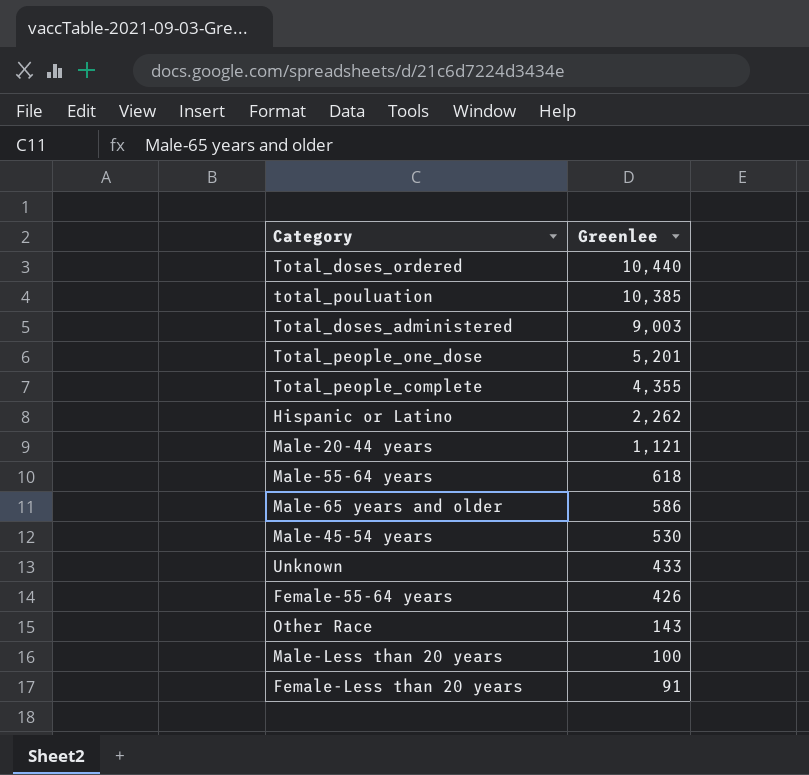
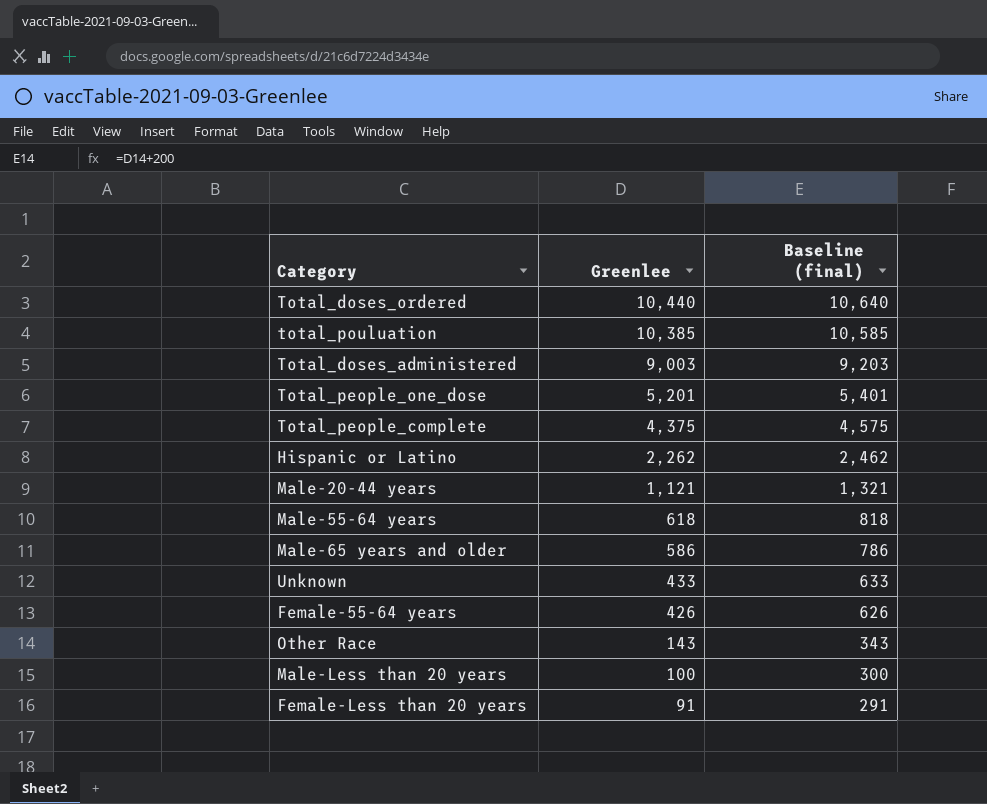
column Baseline (final) | formula: none -> [Greenlee] + 200
row Male-45-54 years: 530 -> none
Total_people_complete | Greenlee: 4,355 -> 4,375

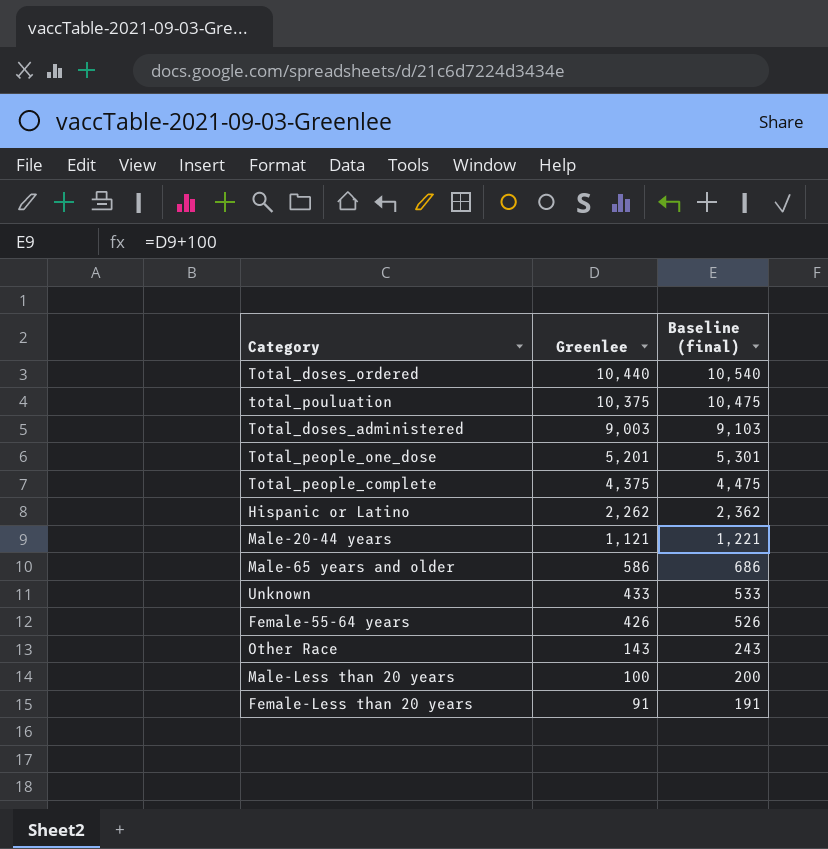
column Baseline (final) | formula: [Greenlee] + 200 -> [Greenlee] + 100
row Male-55-64 years: 618 | 818 -> none
total_pouluation | Greenlee: 10,385 -> 10,375

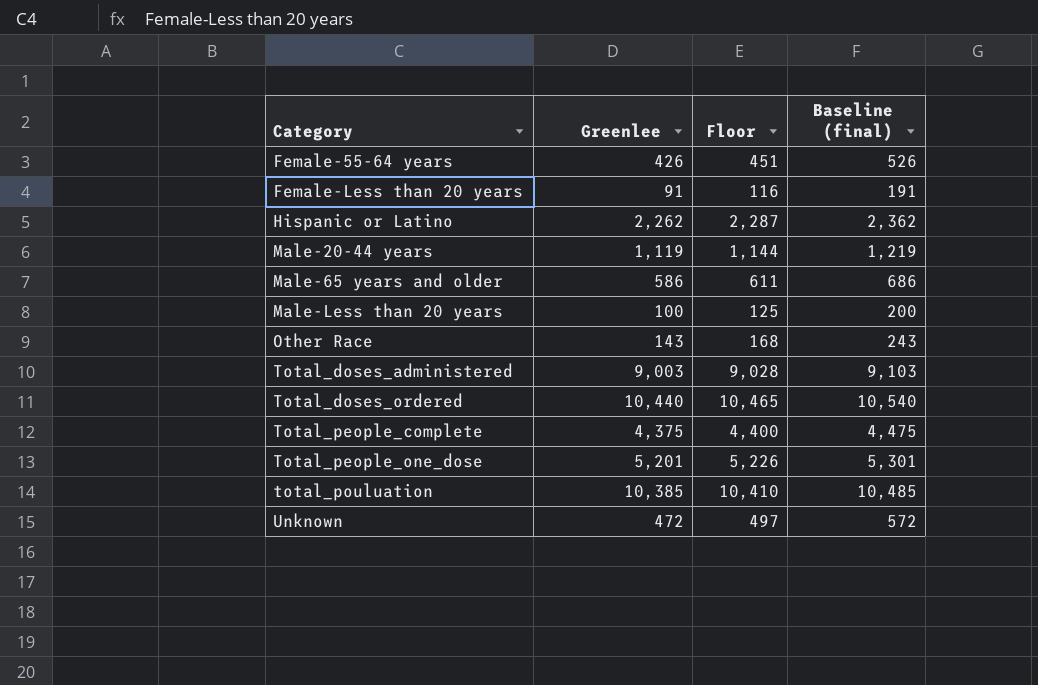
row order: Greenlee descending -> Category ascending
column Floor | formula: none -> [Greenlee] + 25
Male-20-44 years | Greenlee: 1,121 -> 1,119
Male-20-44 years | Baseline (final): 1,221 -> 1,219
total_pouluation | Greenlee: 10,375 -> 10,385
total_pouluation | Baseline (final): 10,475 -> 10,485
Unknown | Greenlee: 433 -> 472
Unknown | Baseline (final): 533 -> 572

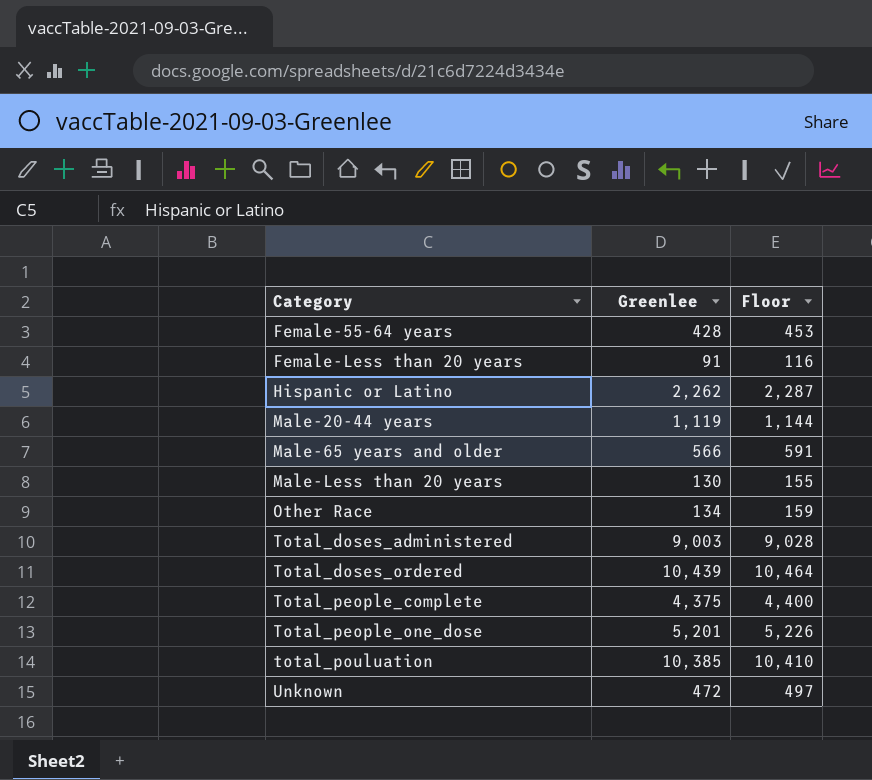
column Baseline (final) | formula: [Greenlee] + 100 -> none
Female-55-64 years | Greenlee: 426 -> 428
Female-55-64 years | Floor: 451 -> 453
Male-65 years and older | Greenlee: 586 -> 566
Male-65 years and older | Floor: 611 -> 591
Male-Less than 20 years | Greenlee: 100 -> 130
Male-Less than 20 years | Floor: 125 -> 155
Other Race | Greenlee: 143 -> 134
Other Race | Floor: 168 -> 159
Total_doses_ordered | Greenlee: 10,440 -> 10,439
Total_doses_ordered | Floor: 10,465 -> 10,464

